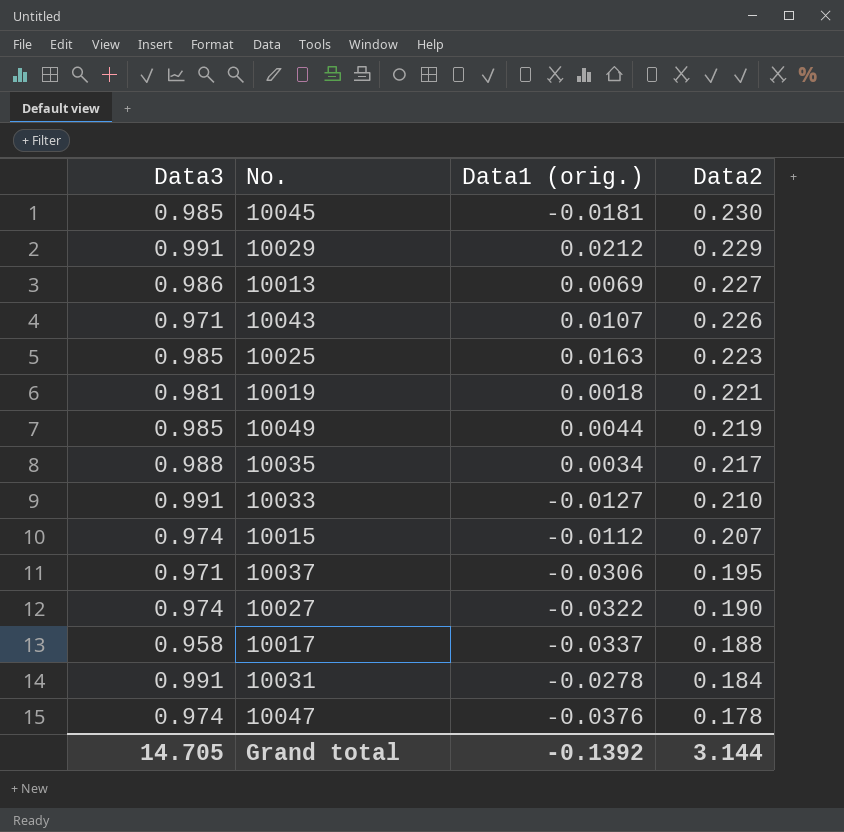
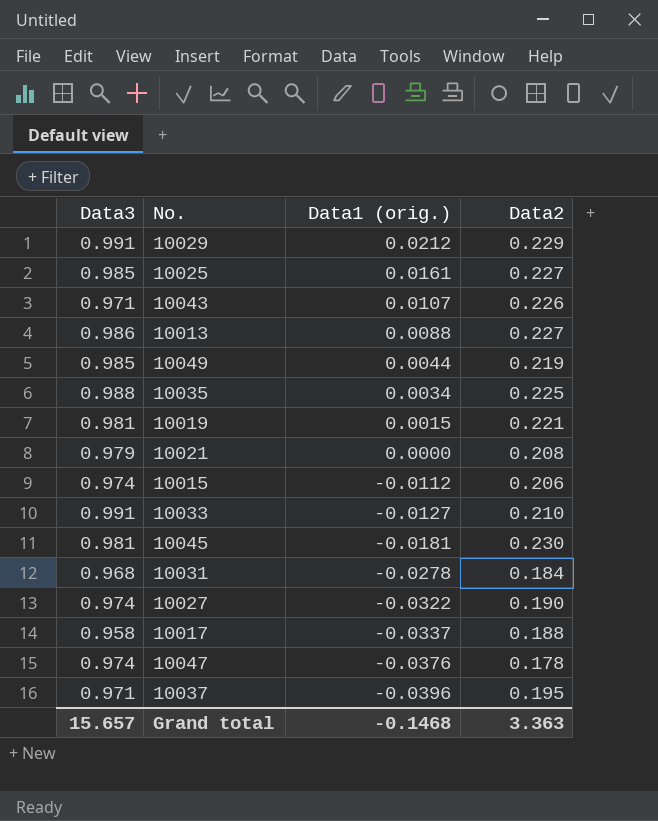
row order: Data2 descending -> Data1 (orig.) descending
10025 | Data1 (orig.): 0.0163 -> 0.0161
10025 | Data2: 0.223 -> 0.227
10013 | Data1 (orig.): 0.0069 -> 0.0088
10035 | Data2: 0.217 -> 0.225
10019 | Data1 (orig.): 0.0018 -> 0.0015
row 10021: none -> 0.979 | 0.0000 | 0.208
10015 | Data2: 0.207 -> 0.206
10045 | Data3: 0.985 -> 0.981
10031 | Data3: 0.991 -> 0.968
10037 | Data1 (orig.): -0.0306 -> -0.0396
Grand total | Data3: 14.705 -> 15.657
Grand total | Data1 (orig.): -0.1392 -> -0.1468
Grand total | Data2: 3.144 -> 3.363

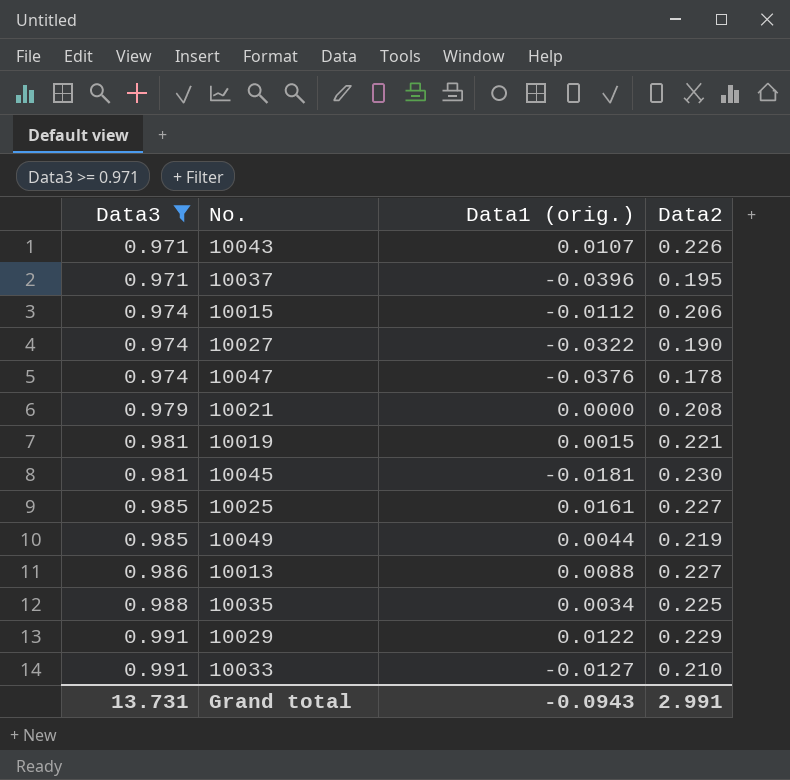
filter: none -> Data3 >= 0.971
row order: Data1 (orig.) descending -> Data3 ascending
10029 | Data1 (orig.): 0.0212 -> 0.0122
Grand total | Data3: 15.657 -> 13.731
Grand total | Data1 (orig.): -0.1468 -> -0.0943
Grand total | Data2: 3.363 -> 2.991

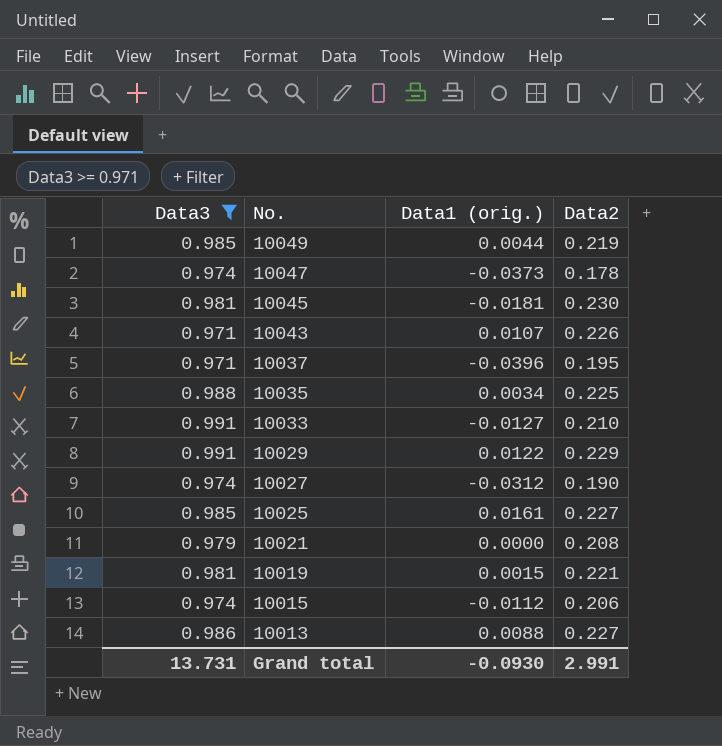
row order: Data3 ascending -> No. descending
10047 | Data1 (orig.): -0.0376 -> -0.0373
10027 | Data1 (orig.): -0.0322 -> -0.0312
Grand total | Data1 (orig.): -0.0943 -> -0.0930

